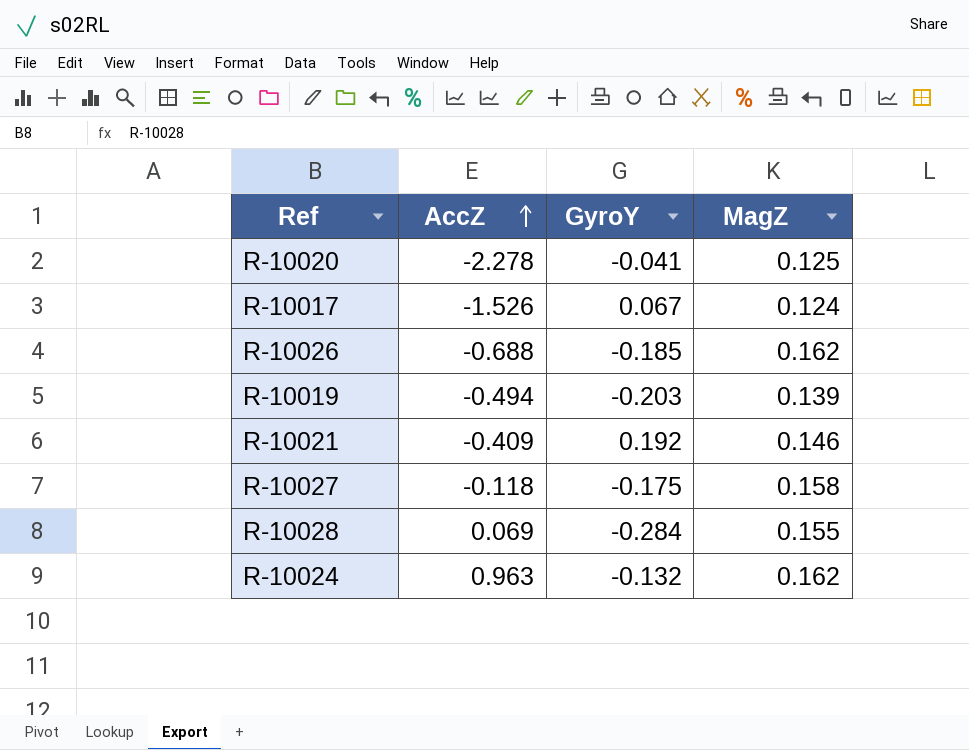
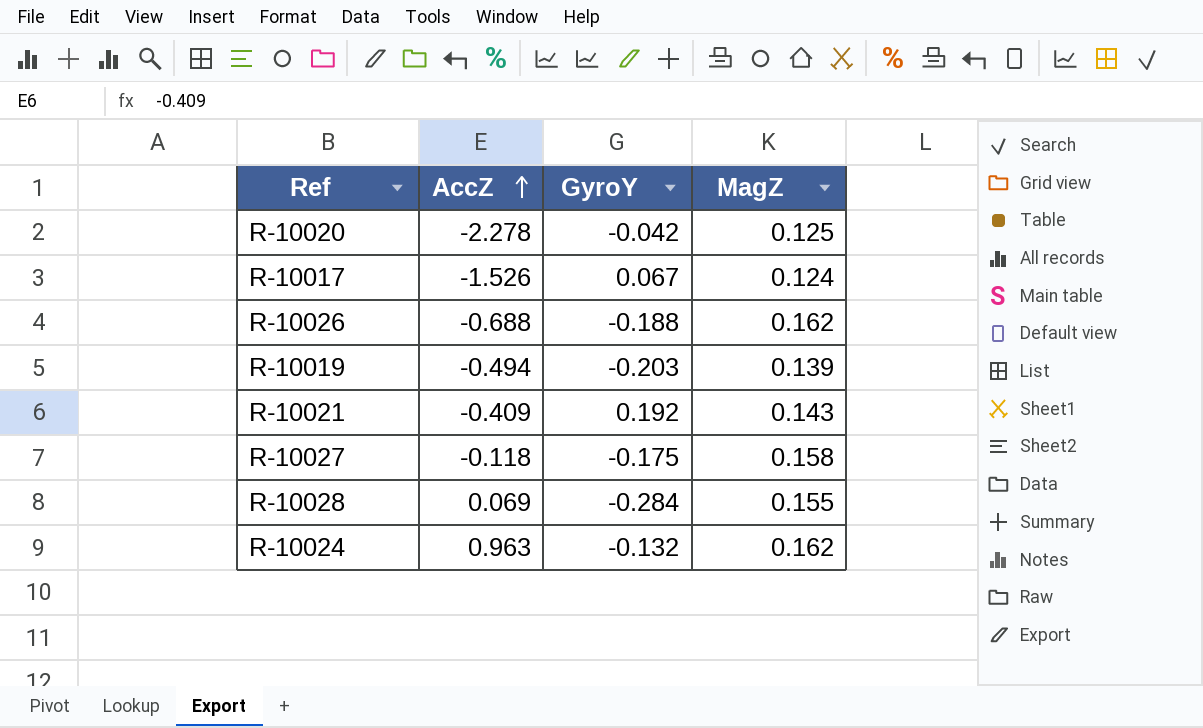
R-10020 | GyroY: -0.041 -> -0.042
R-10026 | GyroY: -0.185 -> -0.188
R-10021 | MagZ: 0.146 -> 0.143

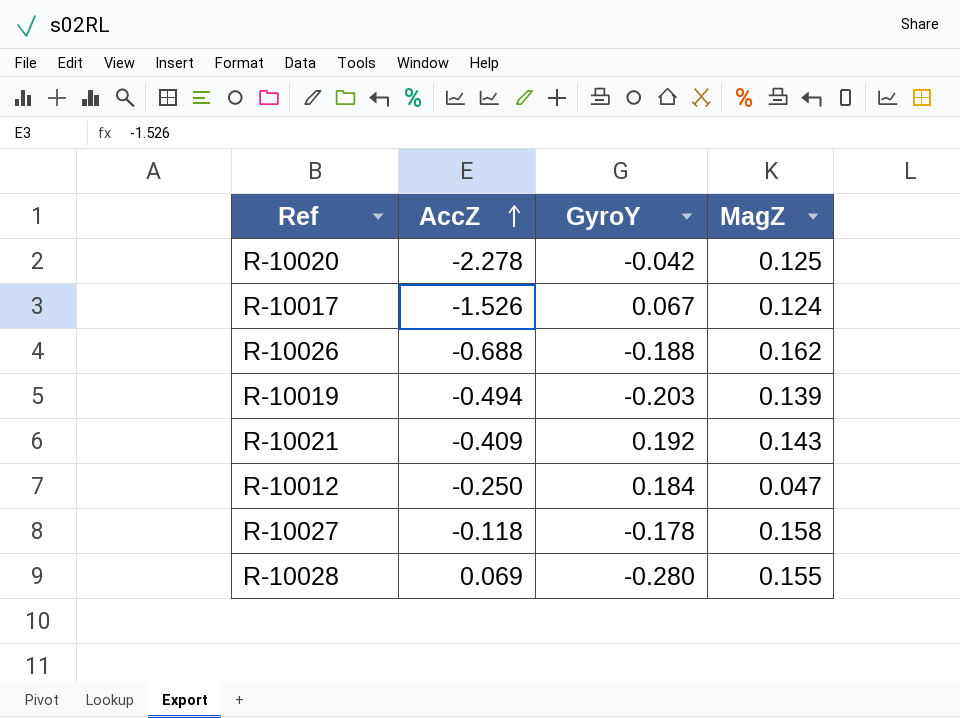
row R-10024: 0.963 | -0.132 | 0.162 -> none
row R-10012: none -> -0.250 | 0.184 | 0.047
R-10027 | GyroY: -0.175 -> -0.178
R-10028 | GyroY: -0.284 -> -0.280

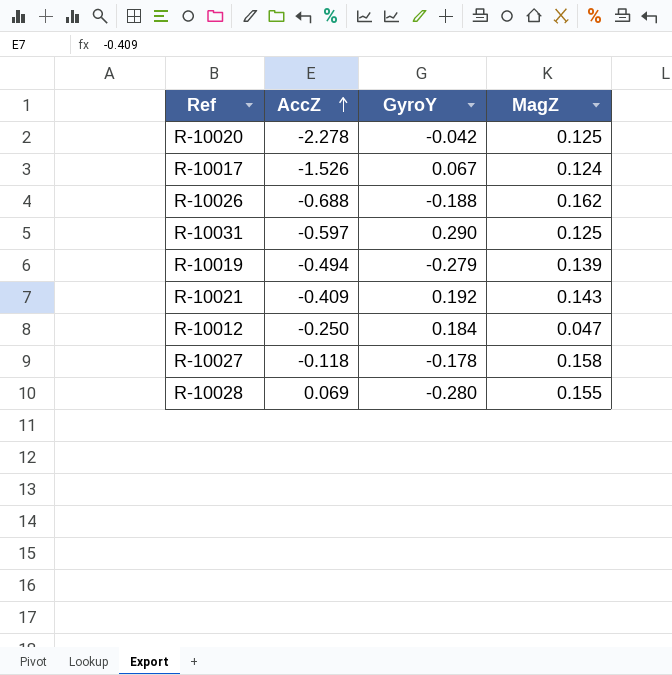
row R-10031: none -> -0.597 | 0.290 | 0.125
R-10019 | GyroY: -0.203 -> -0.279

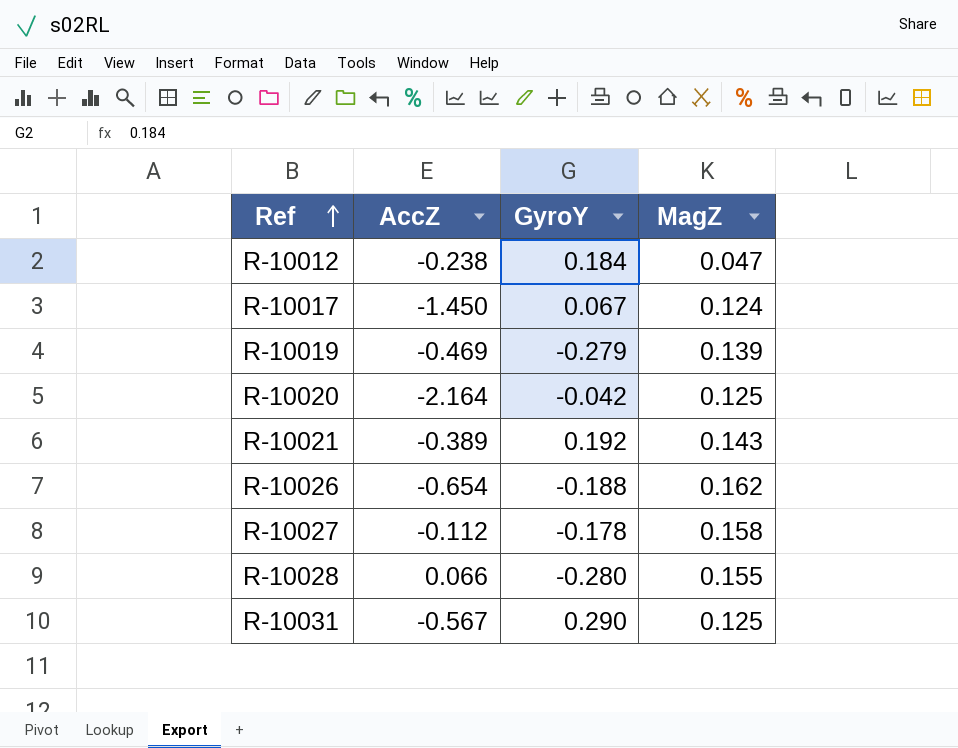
row order: AccZ ascending -> Ref ascending
R-10012 | AccZ: -0.250 -> -0.238
R-10017 | AccZ: -1.526 -> -1.450
R-10019 | AccZ: -0.494 -> -0.469
R-10020 | AccZ: -2.278 -> -2.164
R-10021 | AccZ: -0.409 -> -0.389
R-10026 | AccZ: -0.688 -> -0.654
R-10027 | AccZ: -0.118 -> -0.112
R-10028 | AccZ: 0.069 -> 0.066
R-10031 | AccZ: -0.597 -> -0.567

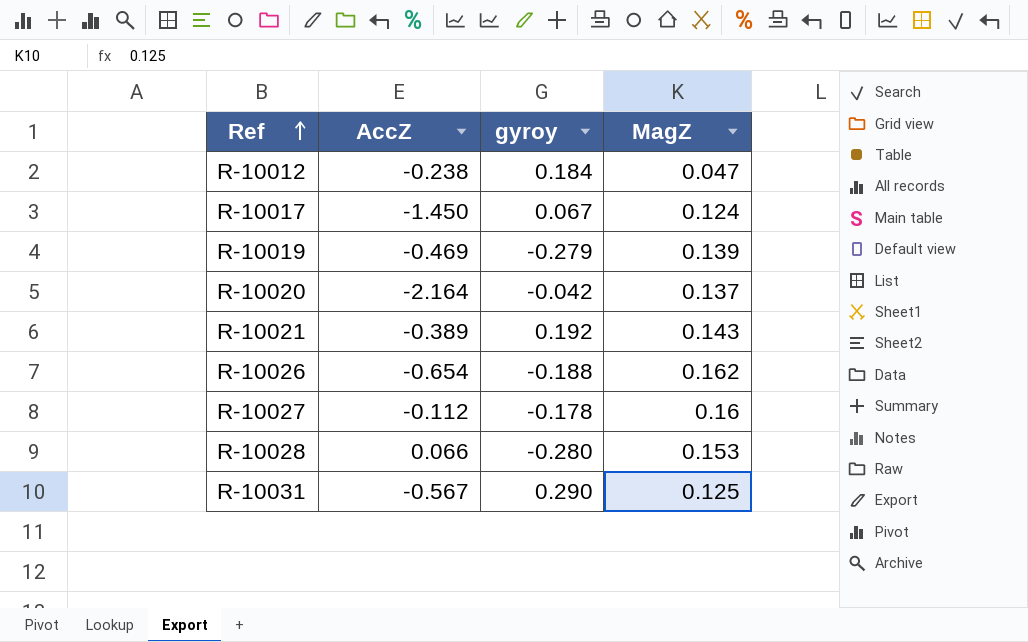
column name: GyroY -> gyroy
R-10020 | MagZ: 0.125 -> 0.137
R-10027 | MagZ: 0.158 -> 0.16
R-10028 | MagZ: 0.155 -> 0.153

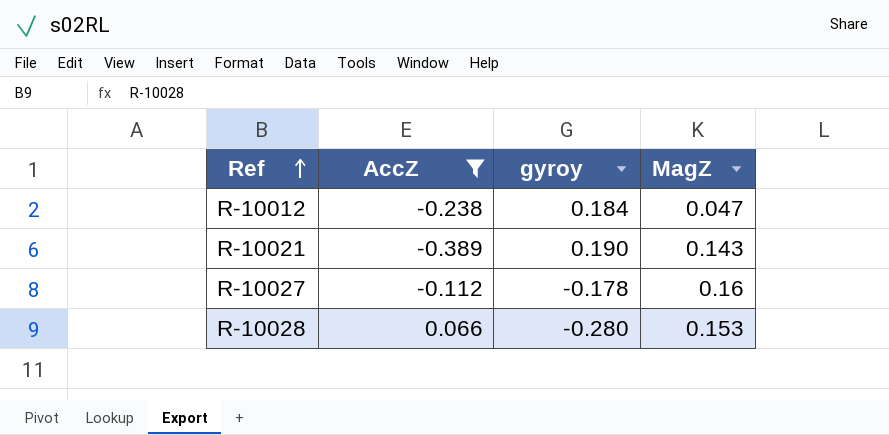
filter: none -> AccZ >= -0.389
R-10021 | gyroy: 0.192 -> 0.190

